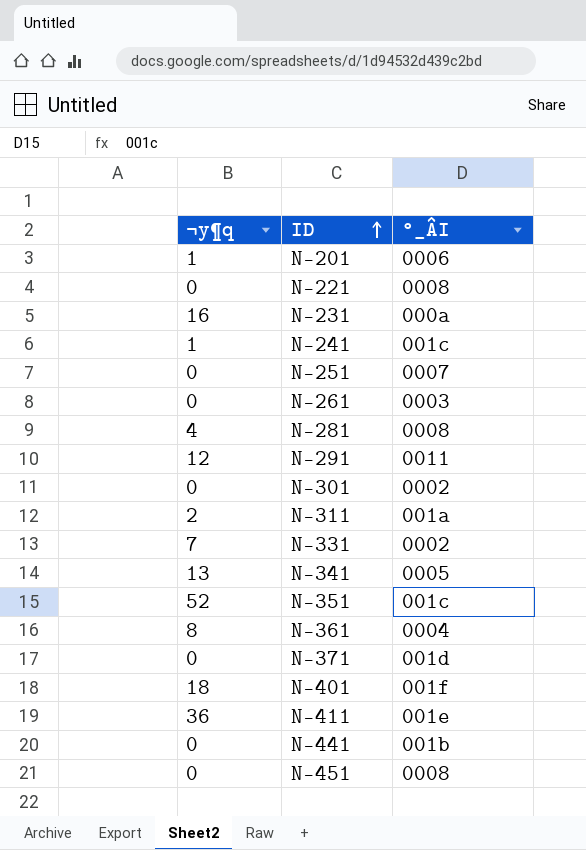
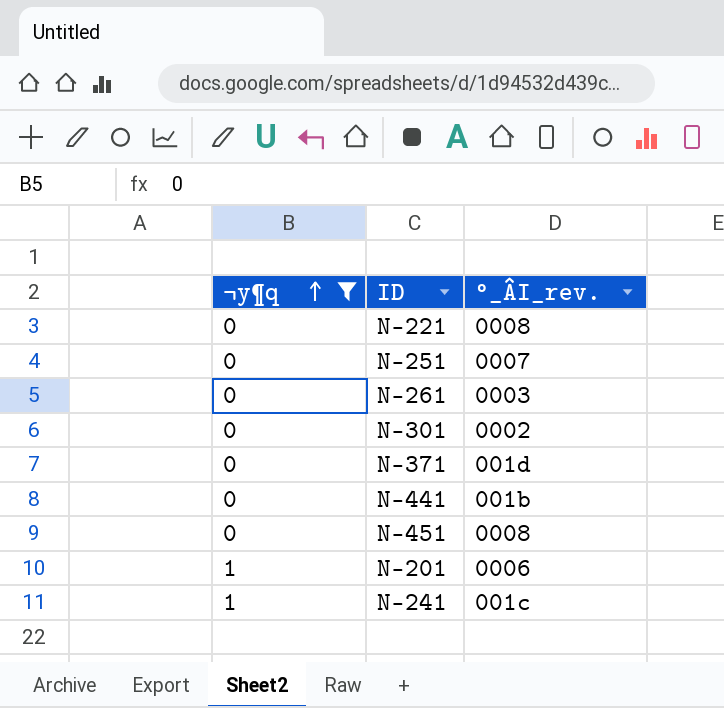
filter: none -> ¬y¶q <= 1
row order: ID ascending -> ¬y¶q ascending
column name: °_ÂI -> °_ÂI_rev.

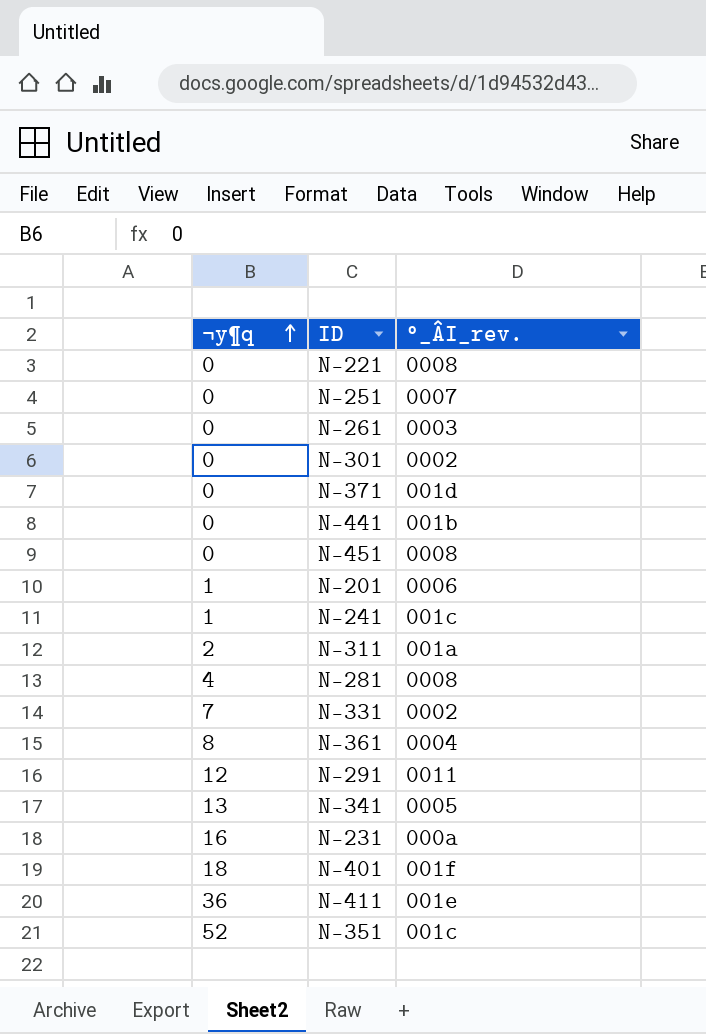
filter: ¬y¶q <= 1 -> none

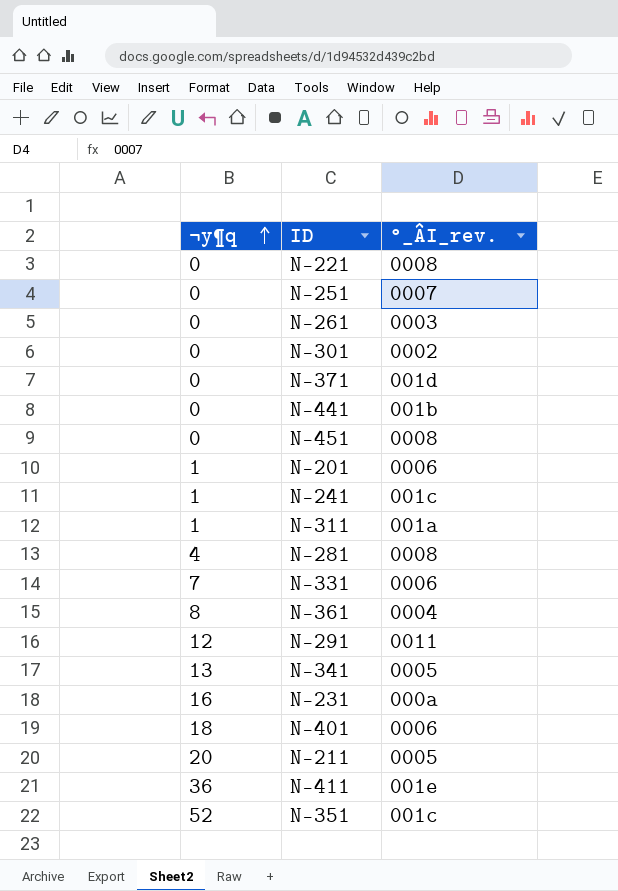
N-311 | ¬y¶q: 2 -> 1
N-331 | °_ÂI_rev.: 0002 -> 0006
N-401 | °_ÂI_rev.: 001f -> 0006
row N-211: none -> 20 | 0005

